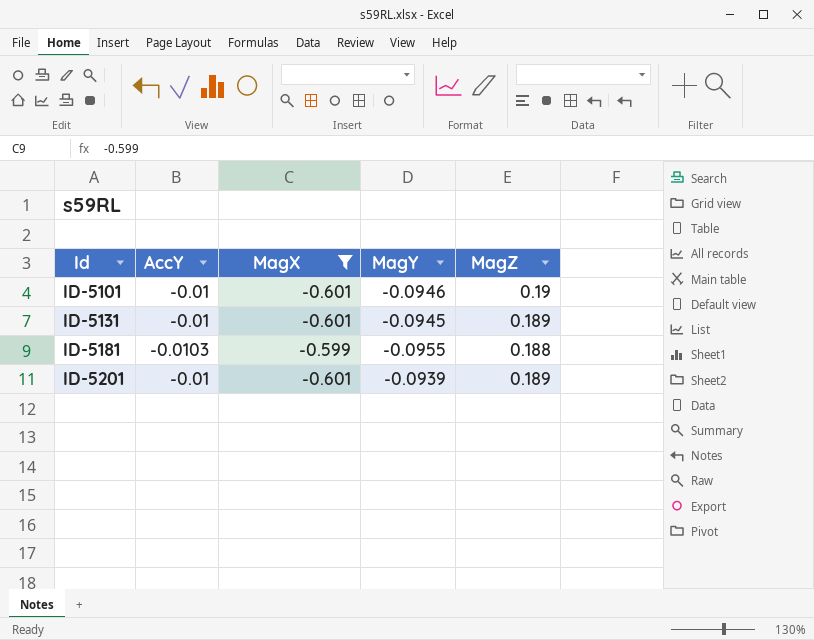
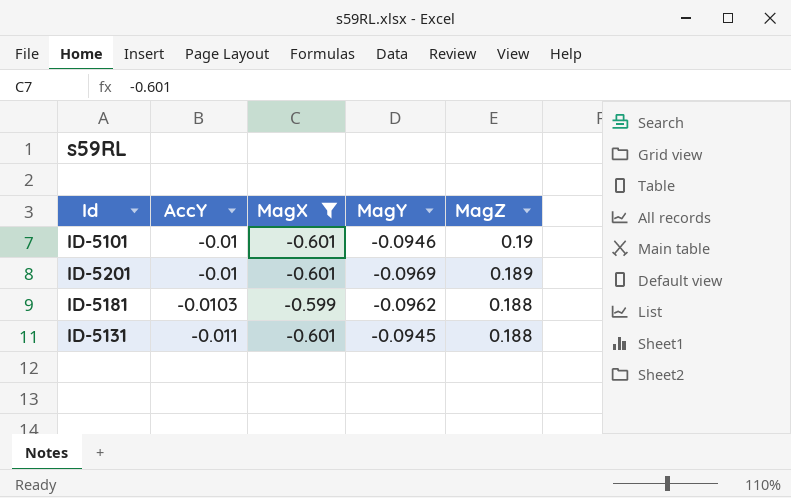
row order: Id ascending -> AccY descending
ID-5201 | MagY: -0.0939 -> -0.0969
ID-5181 | MagY: -0.0955 -> -0.0962
ID-5131 | AccY: -0.01 -> -0.011
ID-5131 | MagZ: 0.189 -> 0.188

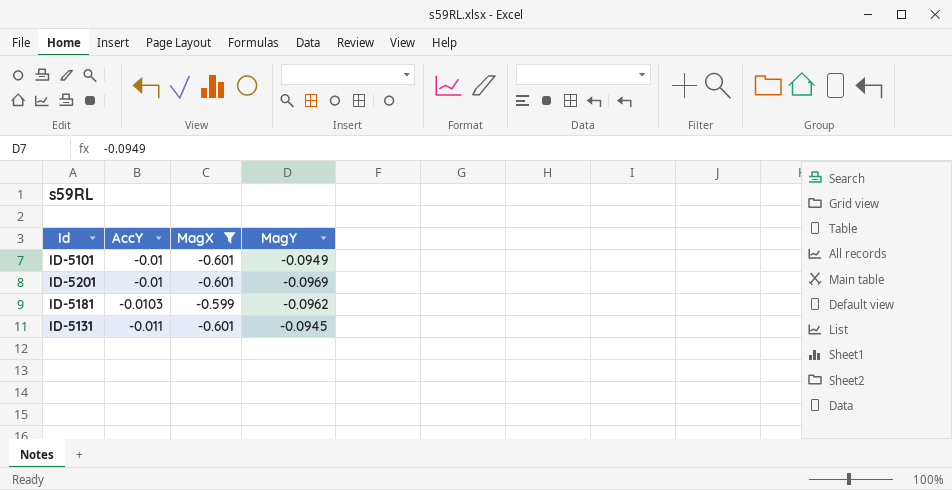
column MagZ | position: 5 -> none
ID-5101 | MagY: -0.0946 -> -0.0949

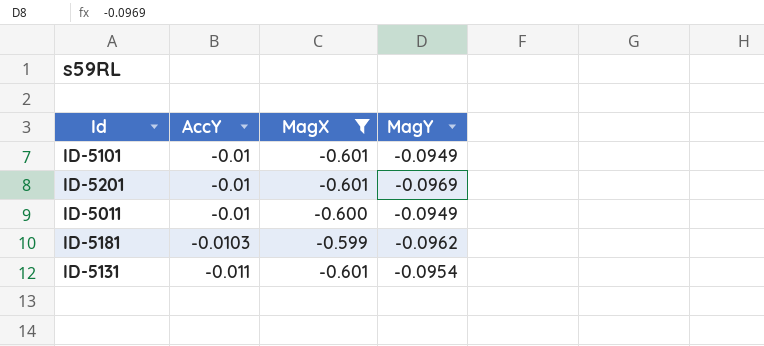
row ID-5011: none -> -0.01 | -0.600 | -0.0949
ID-5131 | MagY: -0.0945 -> -0.0954

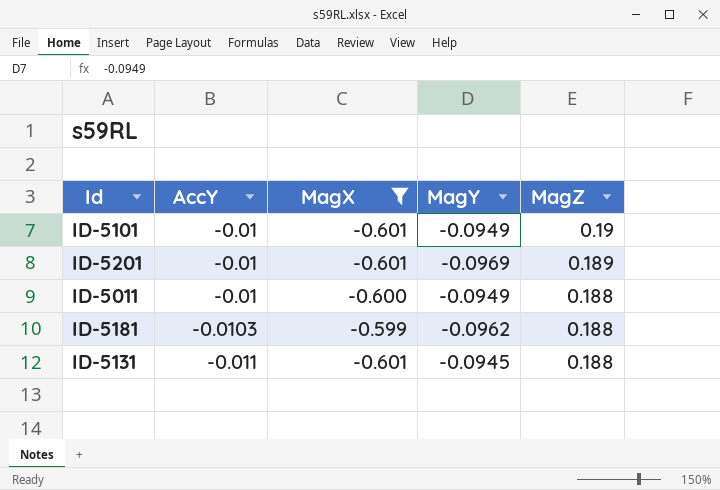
column MagZ | position: none -> 5
ID-5131 | MagY: -0.0954 -> -0.0945

